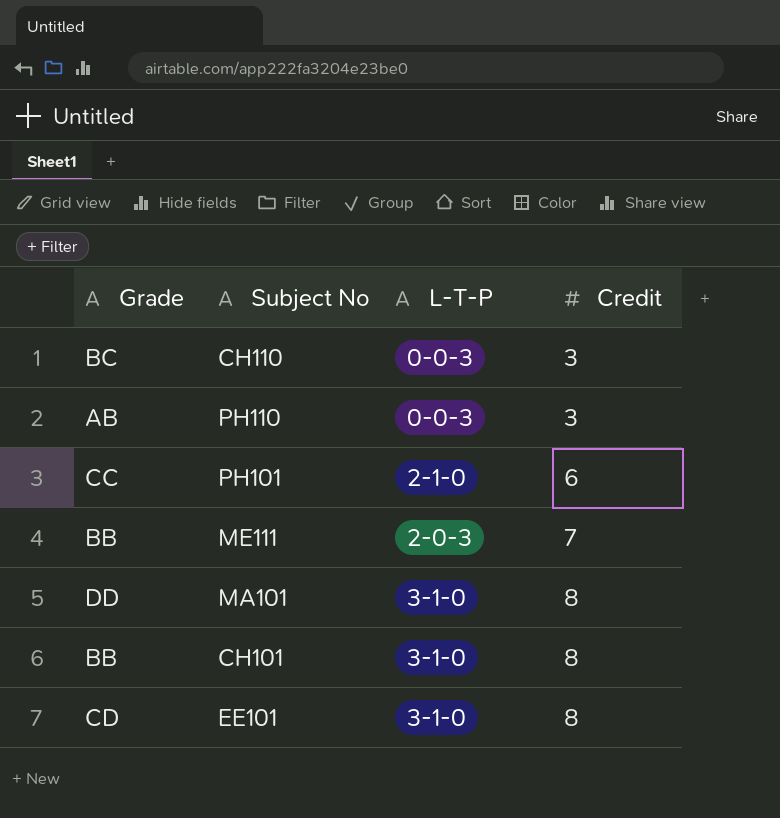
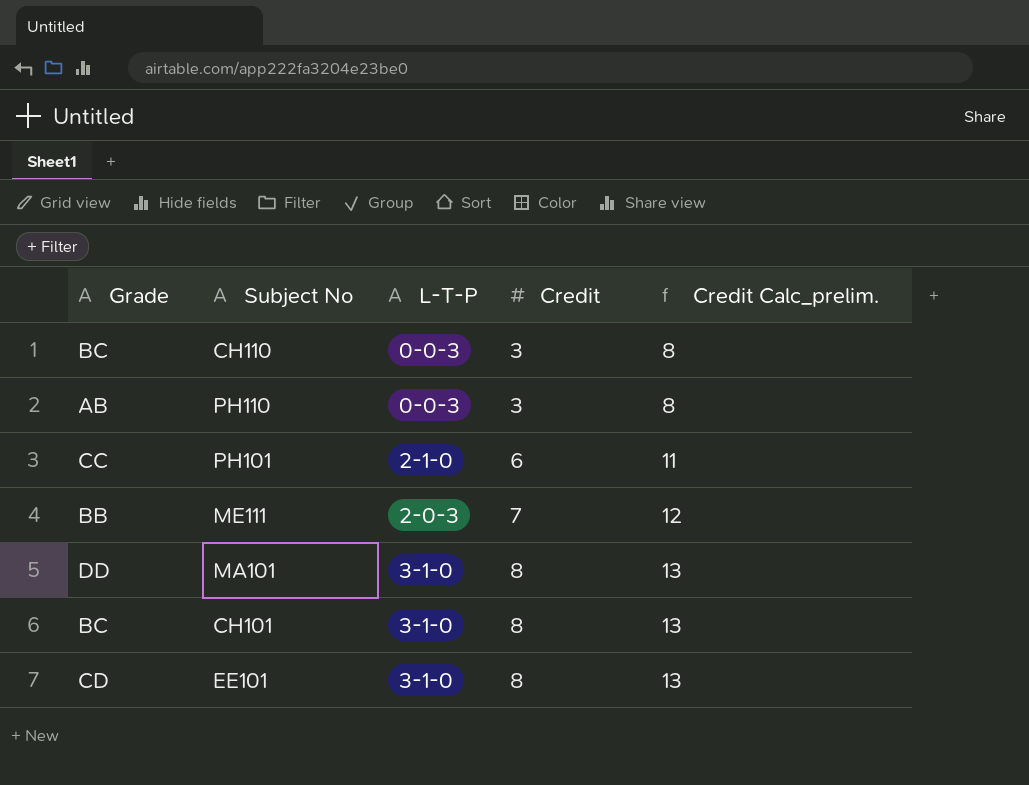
column Credit Calc_prelim. | formula: none -> [Credit] + 5
CH101 | Grade: BB -> BC

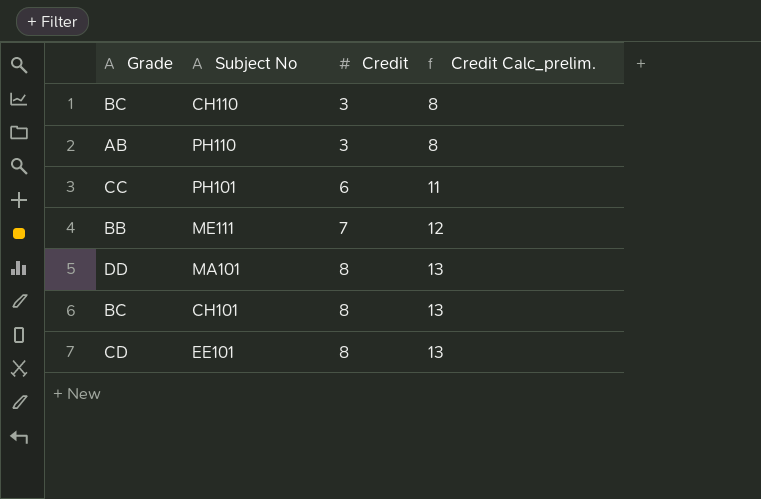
column L-T-P | position: 3 -> none

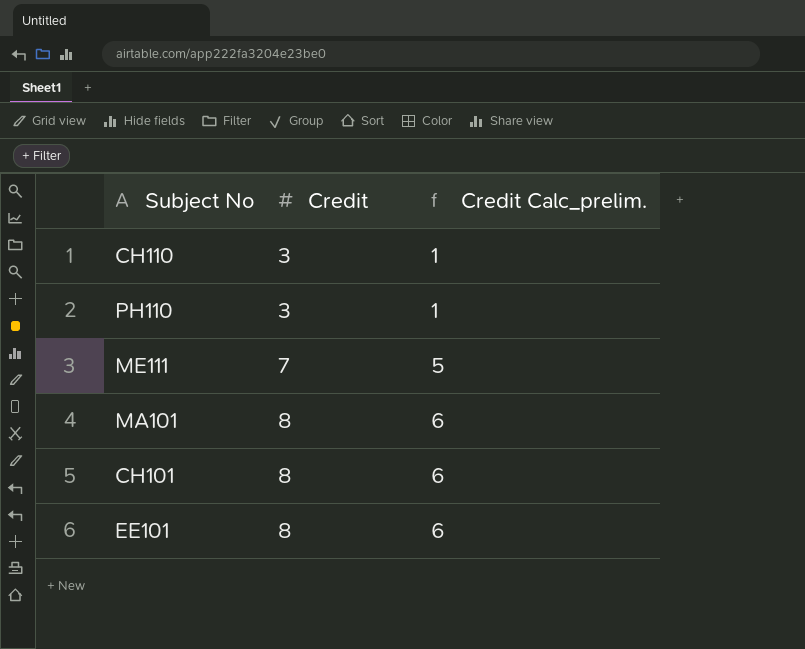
column Grade | position: 1 -> none
column Credit Calc_prelim. | formula: [Credit] + 5 -> [Credit] - 2
row PH101: CC | 6 | 11 -> none

